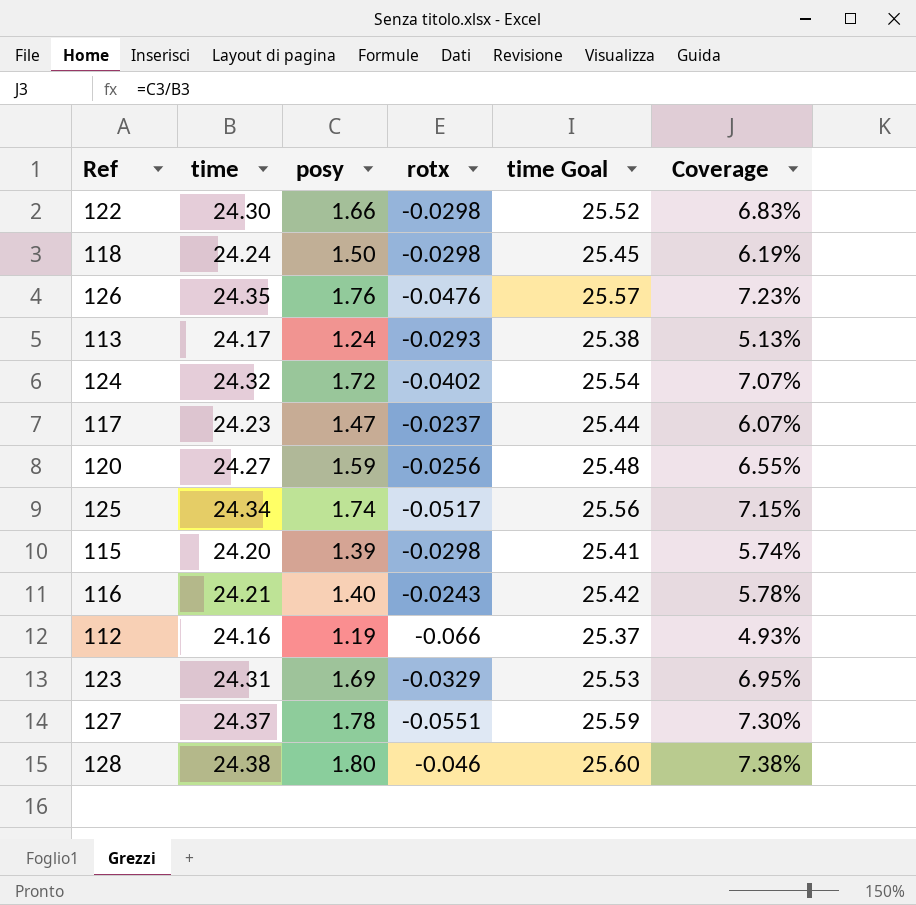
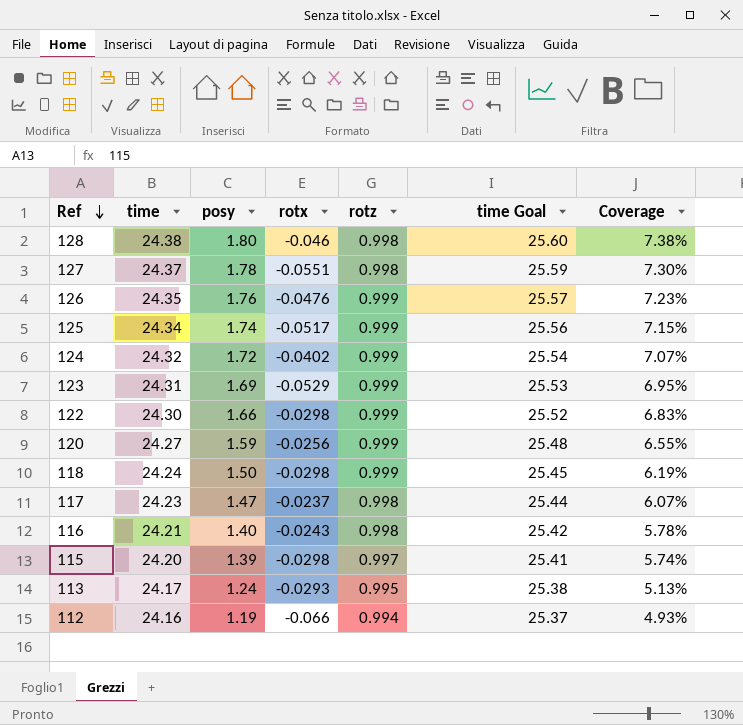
row order: none -> Ref descending
column rotz | position: none -> 5
123 | rotx: -0.0329 -> -0.0529

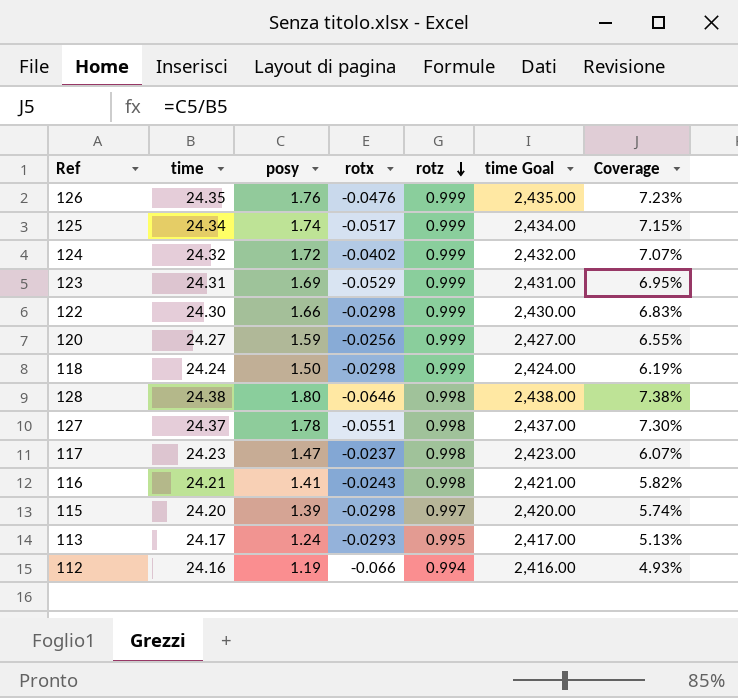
row order: Ref descending -> rotz descending
column time Goal | formula: [time] * 1.05 -> [time] * 100
128 | rotx: -0.046 -> -0.0646
116 | posy: 1.40 -> 1.41
116 | Coverage: 5.78% -> 5.82%

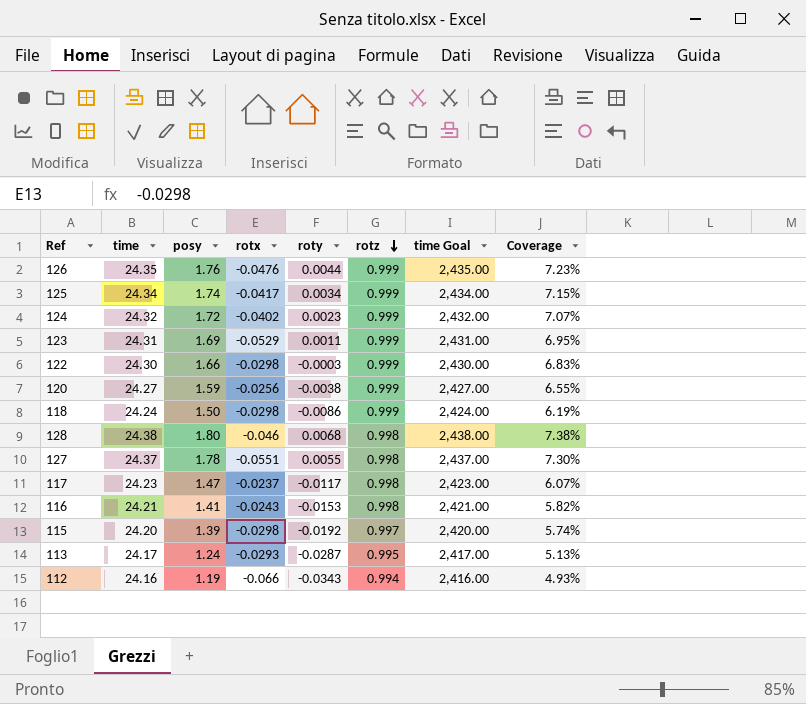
column roty | position: none -> 5
125 | rotx: -0.0517 -> -0.0417
128 | rotx: -0.0646 -> -0.046

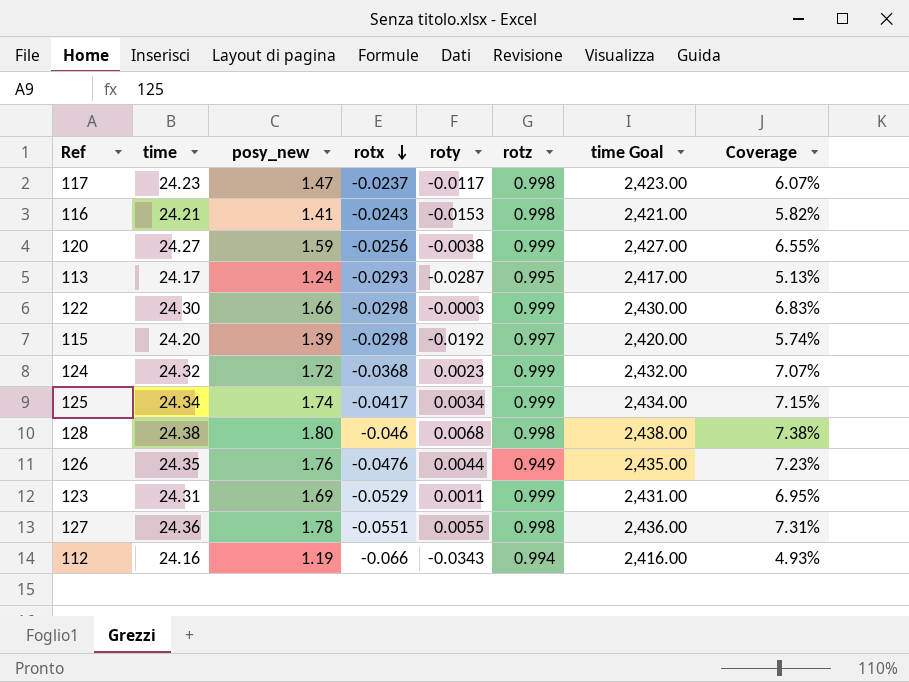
row order: rotz descending -> rotx descending
column name: posy -> posy_new
row 118: 24.24 | 1.50 | -0.0298 | -0.0086 | 0.999 | 2,424.00 | 6.19% -> none
124 | rotx: -0.0402 -> -0.0368
126 | rotz: 0.999 -> 0.949
127 | time: 24.37 -> 24.36
127 | time Goal: 2,437.00 -> 2,436.00
127 | Coverage: 7.30% -> 7.31%

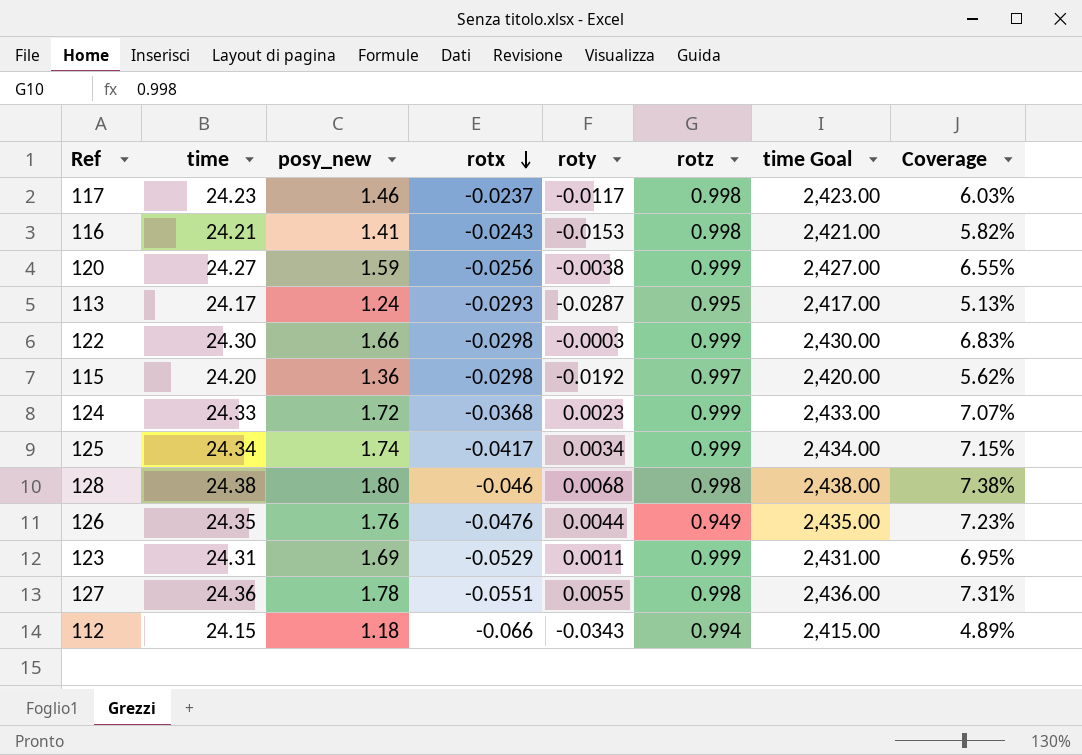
117 | posy_new: 1.47 -> 1.46
117 | Coverage: 6.07% -> 6.03%
115 | posy_new: 1.39 -> 1.36
115 | Coverage: 5.74% -> 5.62%
124 | time: 24.32 -> 24.33
124 | time Goal: 2,432.00 -> 2,433.00
112 | time: 24.16 -> 24.15
112 | posy_new: 1.19 -> 1.18
112 | time Goal: 2,416.00 -> 2,415.00
112 | Coverage: 4.93% -> 4.89%

